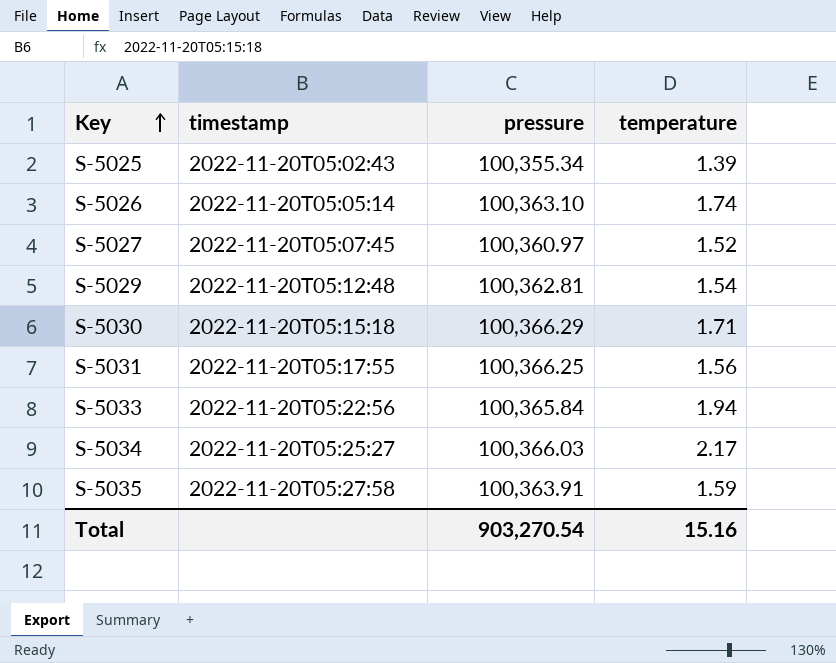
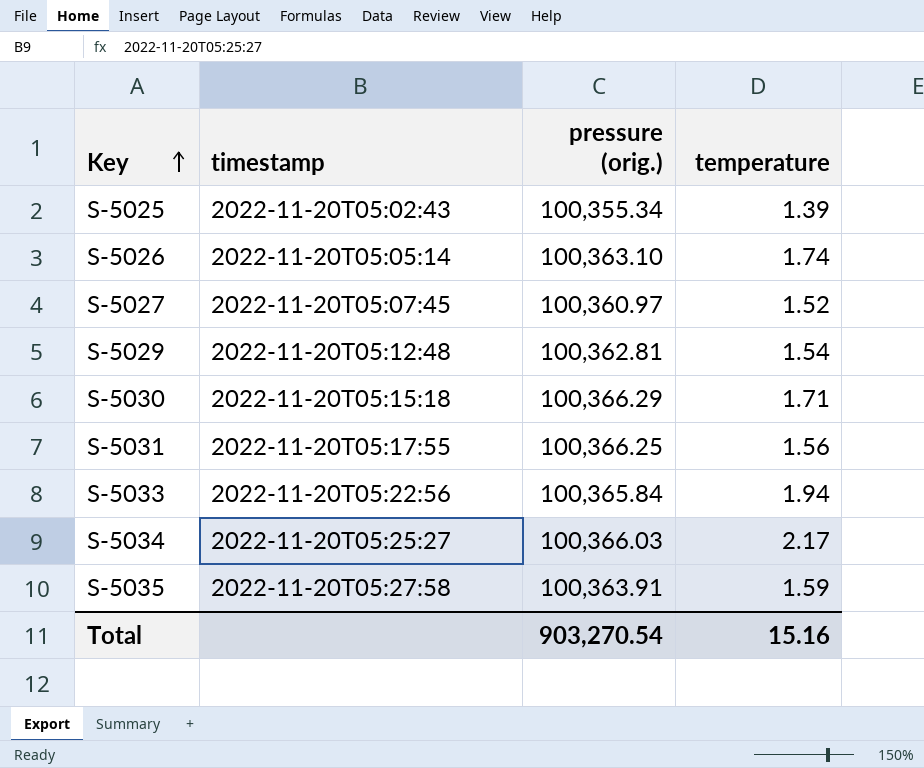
column name: pressure -> pressure (orig.)

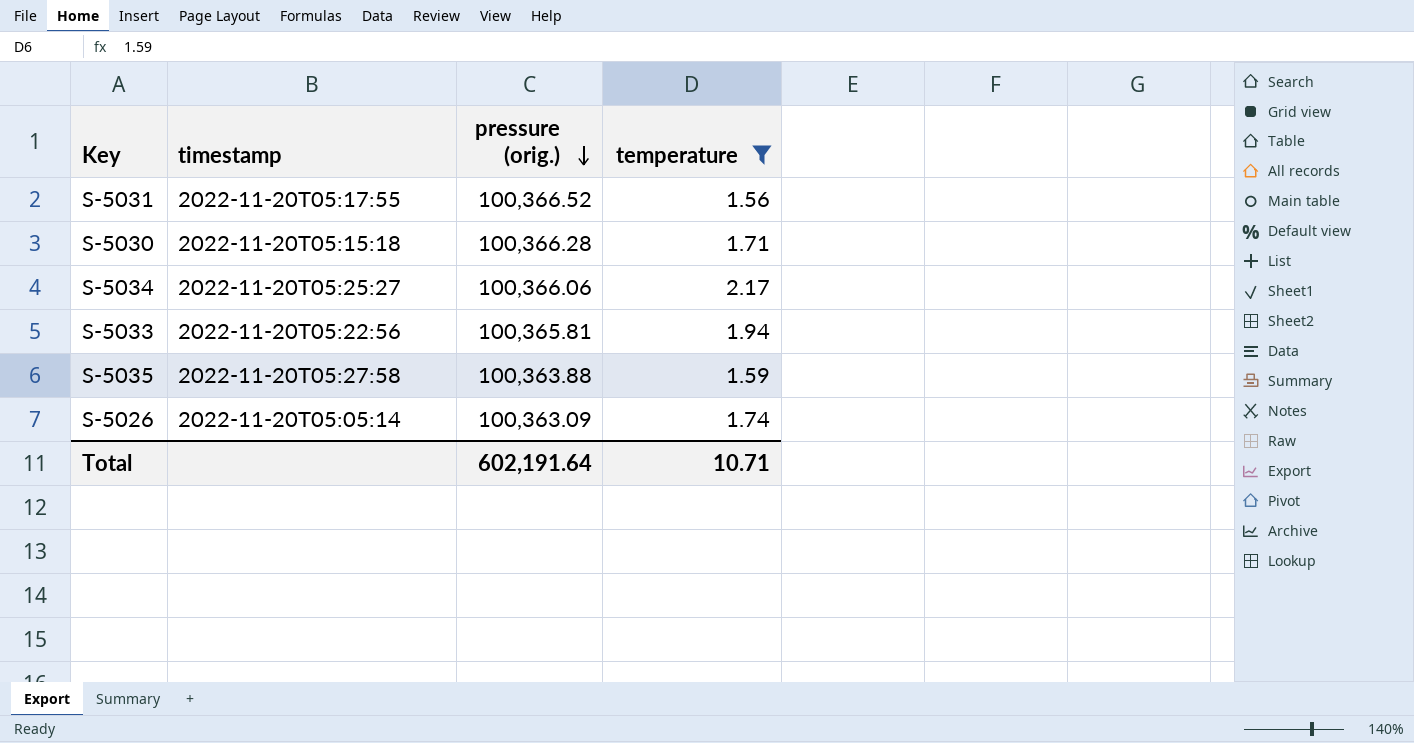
filter: none -> temperature >= 1.56
row order: Key ascending -> pressure (orig.) descending
S-5031 | pressure (orig.): 100,366.25 -> 100,366.52
S-5030 | pressure (orig.): 100,366.29 -> 100,366.28
S-5034 | pressure (orig.): 100,366.03 -> 100,366.06
S-5033 | pressure (orig.): 100,365.84 -> 100,365.81
S-5035 | pressure (orig.): 100,363.91 -> 100,363.88
S-5026 | pressure (orig.): 100,363.10 -> 100,363.09
Total | pressure (orig.): 903,270.54 -> 602,191.64
Total | temperature: 15.16 -> 10.71

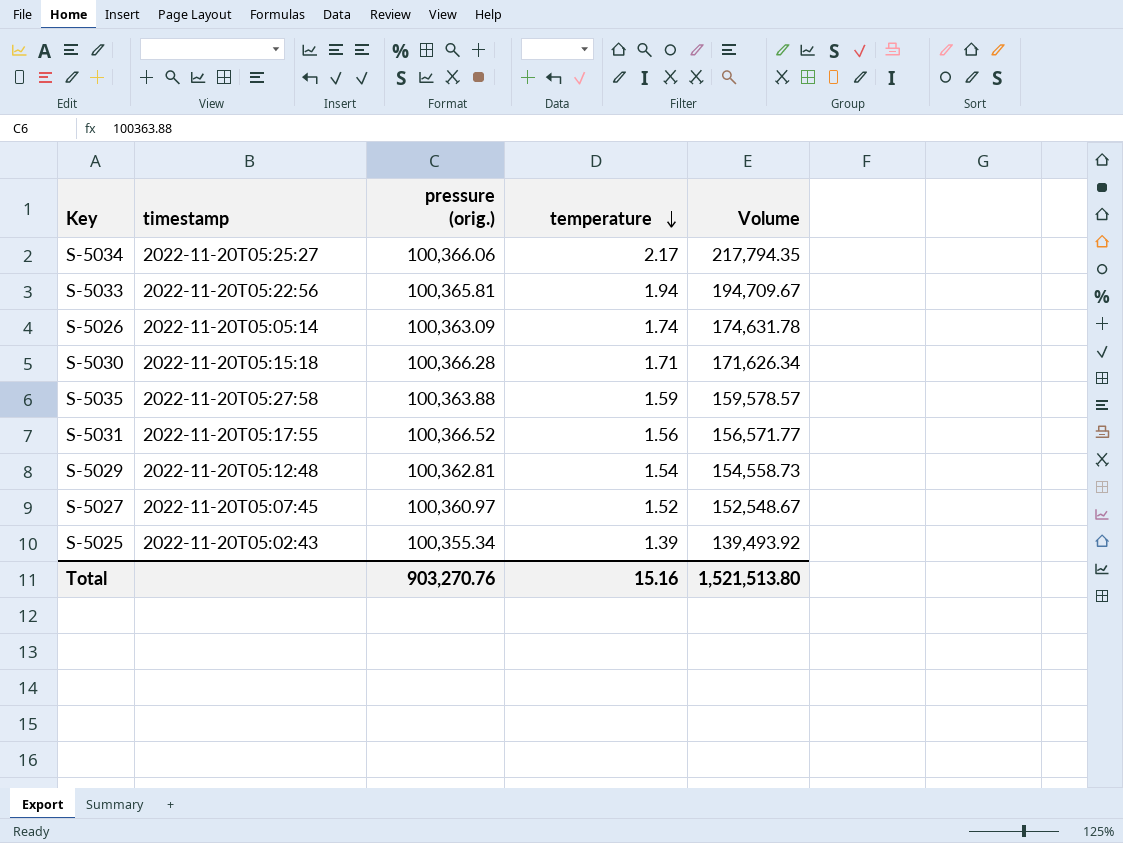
filter: temperature >= 1.56 -> none
row order: pressure (orig.) descending -> temperature descending
column Volume | formula: none -> [pressure (orig.)] * [temperature]
Total | pressure (orig.): 602,191.64 -> 903,270.76
Total | temperature: 10.71 -> 15.16

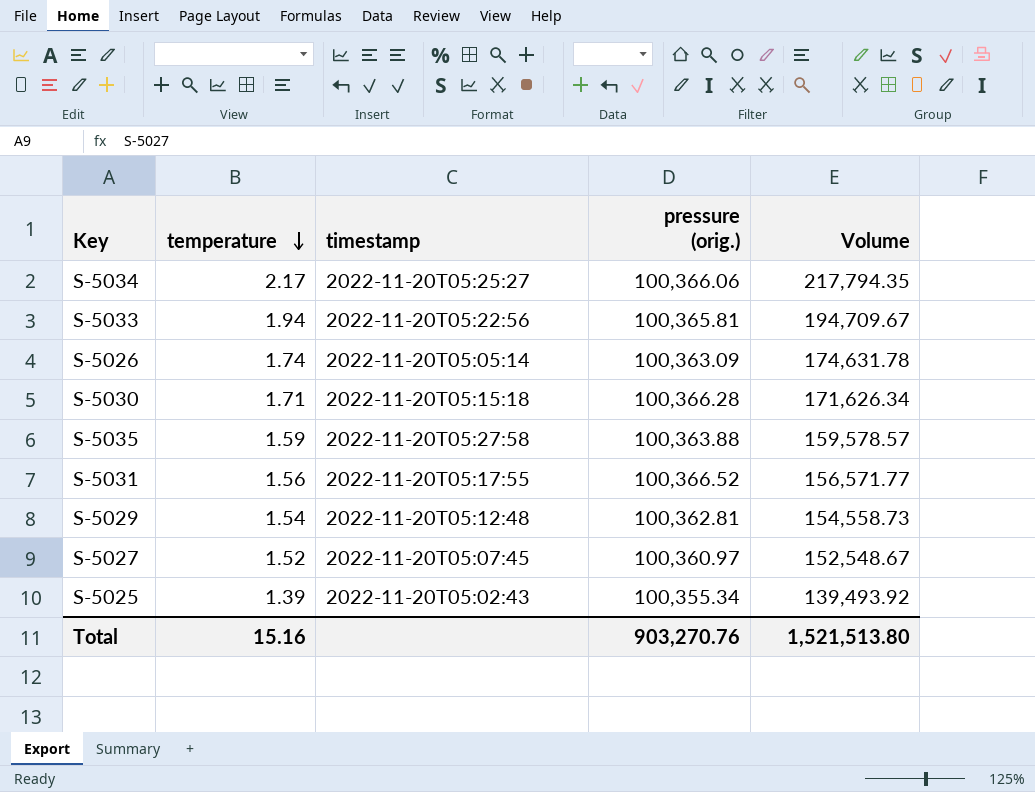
column temperature | position: 4 -> 2

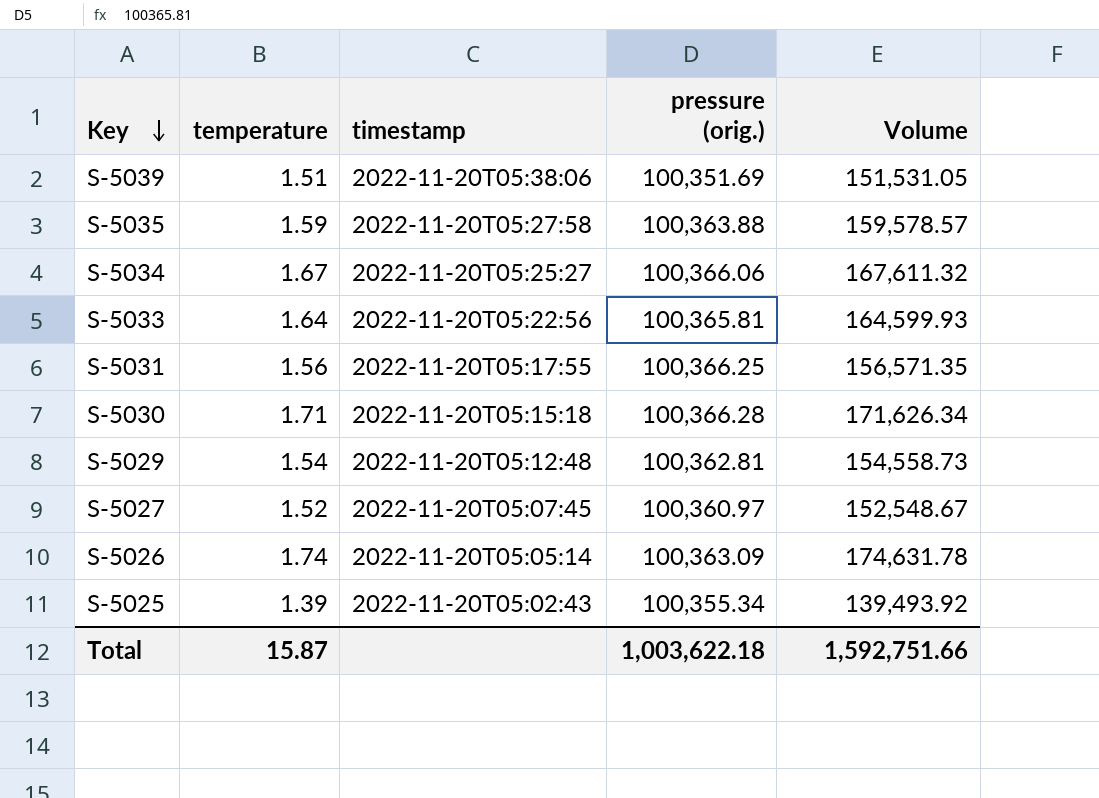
row order: temperature descending -> Key descending
row S-5039: none -> 1.51 | 2022-11-20T05:38:06 | 100,351.69 | 151,531.05
S-5034 | temperature: 2.17 -> 1.67
S-5034 | Volume: 217,794.35 -> 167,611.32
S-5033 | temperature: 1.94 -> 1.64
S-5033 | Volume: 194,709.67 -> 164,599.93
S-5031 | pressure (orig.): 100,366.52 -> 100,366.25
S-5031 | Volume: 156,571.77 -> 156,571.35
Total | temperature: 15.16 -> 15.87
Total | pressure (orig.): 903,270.76 -> 1,003,622.18
Total | Volume: 1,521,513.80 -> 1,592,751.66

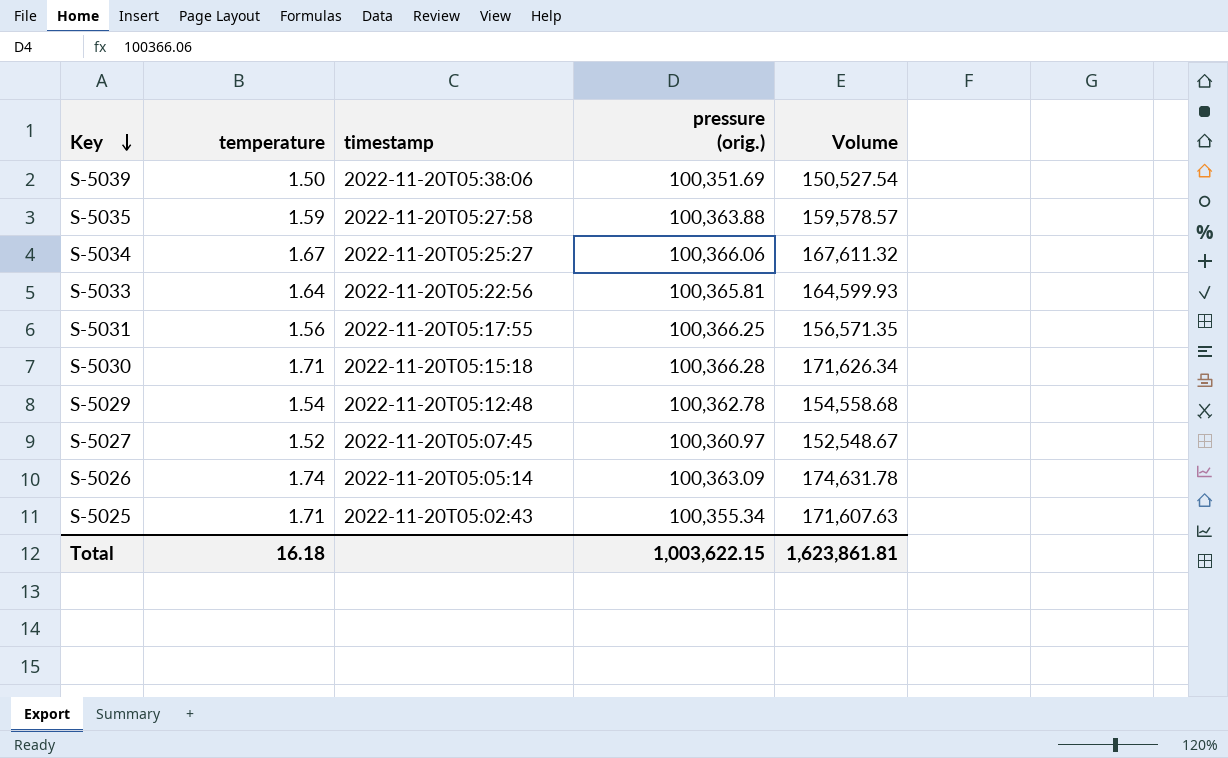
S-5039 | temperature: 1.51 -> 1.50
S-5039 | Volume: 151,531.05 -> 150,527.54
S-5029 | pressure (orig.): 100,362.81 -> 100,362.78
S-5029 | Volume: 154,558.73 -> 154,558.68
S-5025 | temperature: 1.39 -> 1.71
S-5025 | Volume: 139,493.92 -> 171,607.63
Total | temperature: 15.87 -> 16.18
Total | pressure (orig.): 1,003,622.18 -> 1,003,622.15
Total | Volume: 1,592,751.66 -> 1,623,861.81

